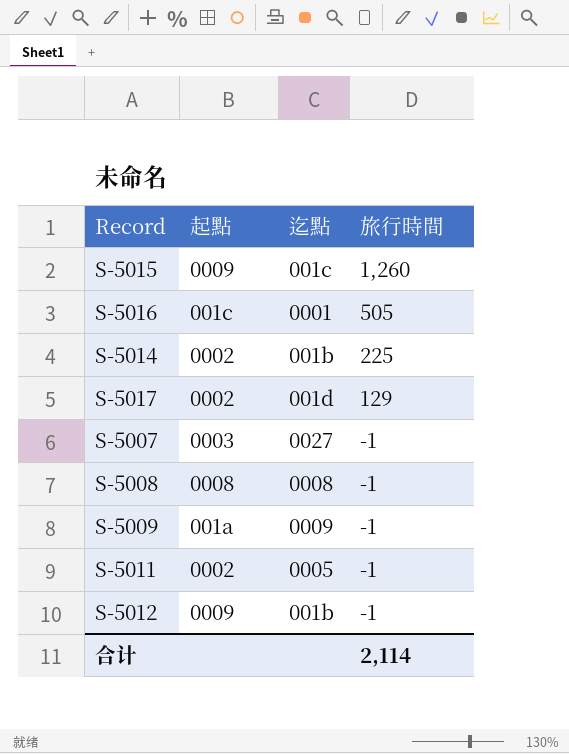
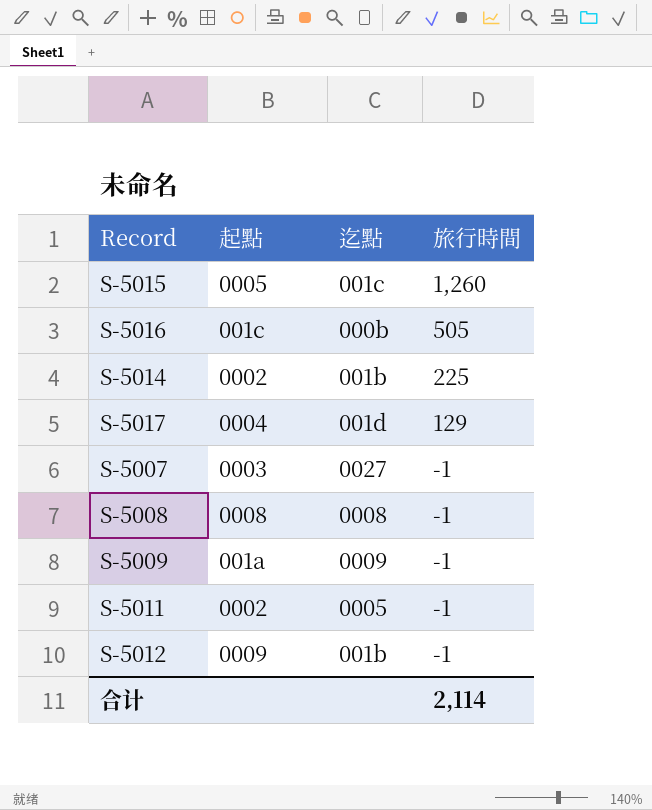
S-5015 | 起點: 0009 -> 0005
S-5016 | 迄點: 0001 -> 000b
S-5017 | 起點: 0002 -> 0004

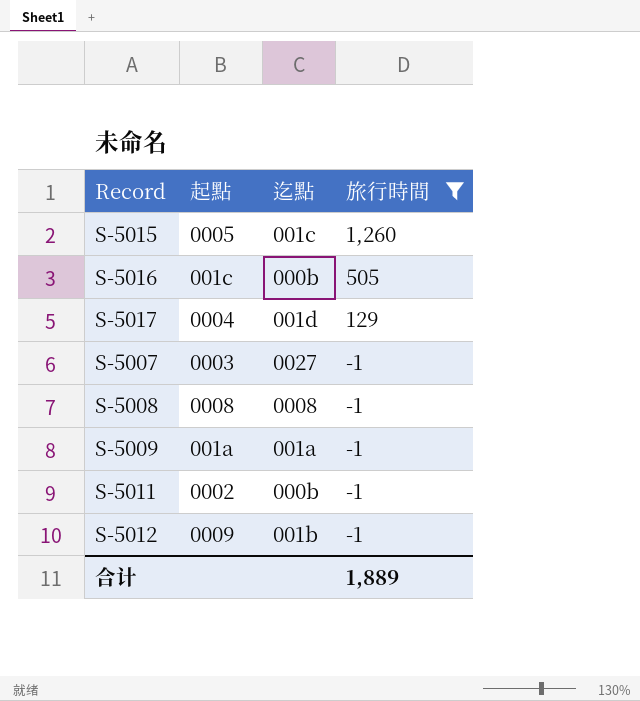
filter: none -> 旅行時間 != 225
S-5009 | 迄點: 0009 -> 001a
S-5011 | 迄點: 0005 -> 000b
合计 | 旅行時間: 2,114 -> 1,889

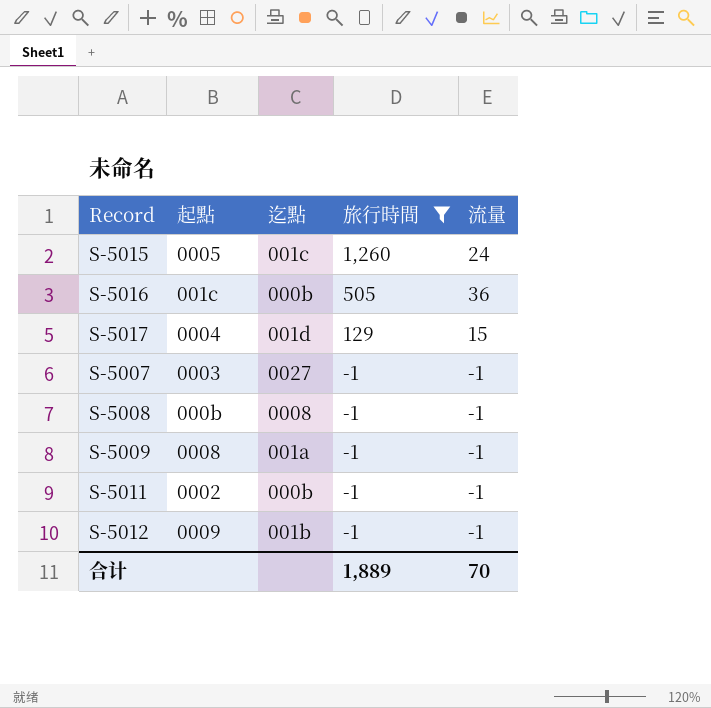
column 流量 | position: none -> 5
S-5008 | 起點: 0008 -> 000b
S-5009 | 起點: 001a -> 0008

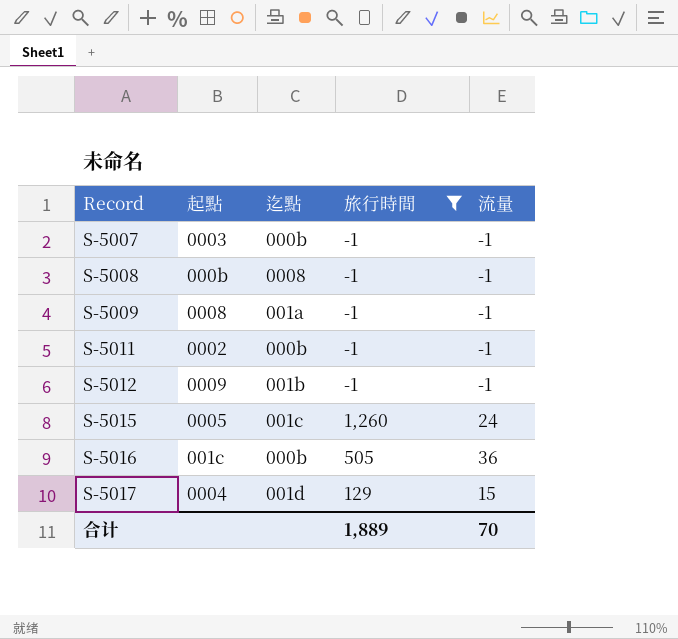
row order: 旅行時間 descending -> Record ascending
S-5007 | 迄點: 0027 -> 000b

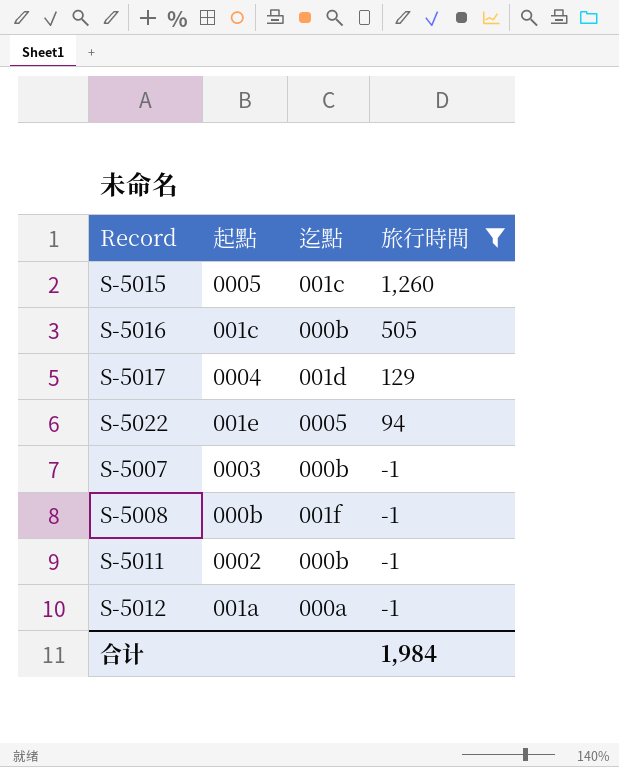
row order: Record ascending -> 旅行時間 descending
column 流量 | position: 5 -> none
row S-5009: 0008 | 001a | -1 | -1 -> none
row S-5022: none -> 001e | 0005 | 94
S-5008 | 迄點: 0008 -> 001f
S-5012 | 起點: 0009 -> 001a
S-5012 | 迄點: 001b -> 000a
合计 | 旅行時間: 1,889 -> 1,984

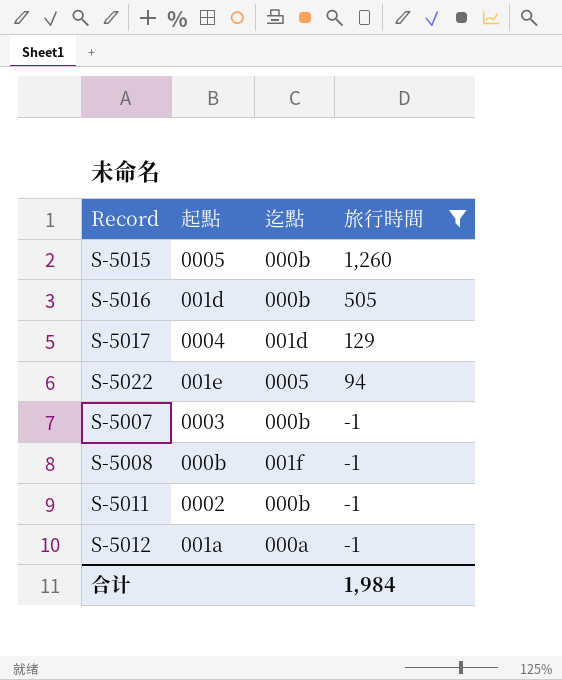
S-5015 | 迄點: 001c -> 000b
S-5016 | 起點: 001c -> 001d

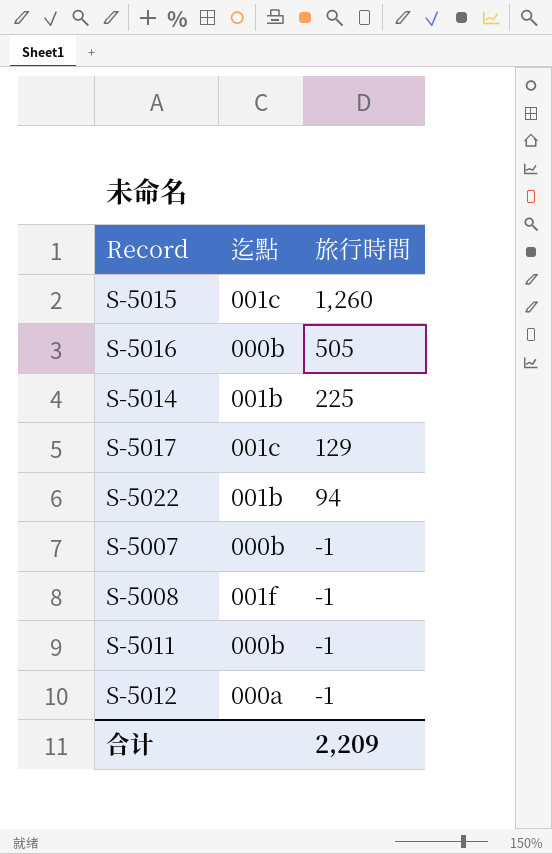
filter: 旅行時間 != 225 -> none
column 起點 | position: 2 -> none
S-5015 | 迄點: 000b -> 001c
S-5017 | 迄點: 001d -> 001c
S-5022 | 迄點: 0005 -> 001b
合计 | 旅行時間: 1,984 -> 2,209

